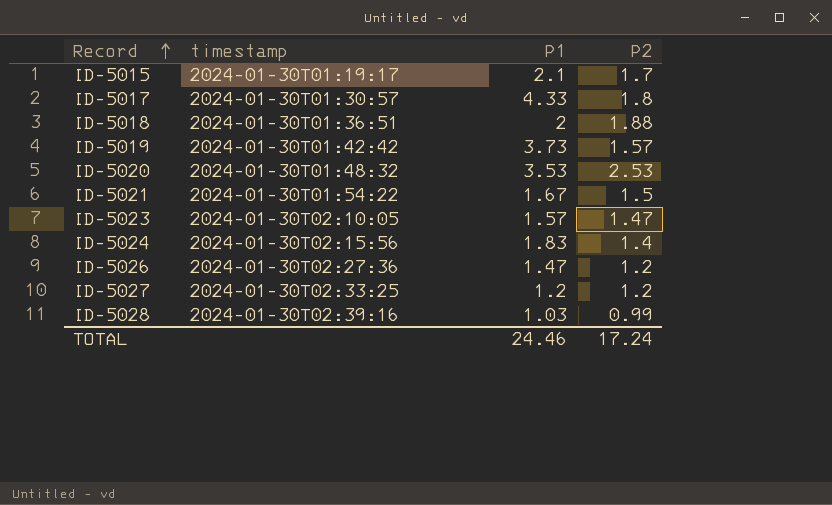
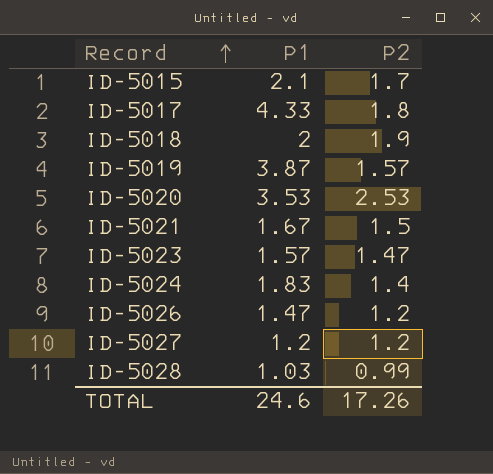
column timestamp | position: 2 -> none
ID-5018 | P2: 1.88 -> 1.9
ID-5019 | P1: 3.73 -> 3.87
TOTAL | P1: 24.46 -> 24.6
TOTAL | P2: 17.24 -> 17.26

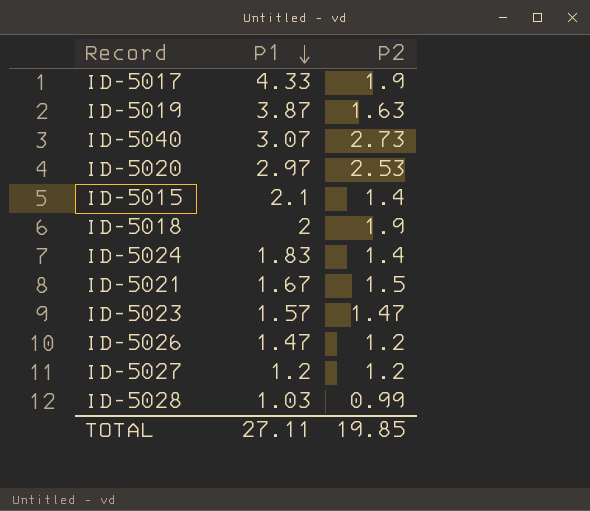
row order: Record ascending -> P1 descending
ID-5017 | P2: 1.8 -> 1.9
ID-5019 | P2: 1.57 -> 1.63
row ID-5040: none -> 3.07 | 2.73
ID-5020 | P1: 3.53 -> 2.97
ID-5015 | P2: 1.7 -> 1.4
TOTAL | P1: 24.6 -> 27.11
TOTAL | P2: 17.26 -> 19.85

